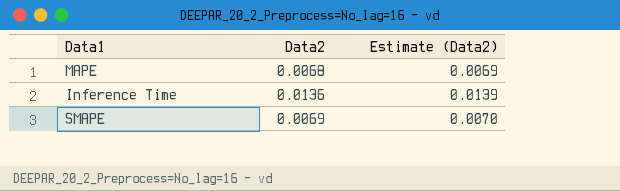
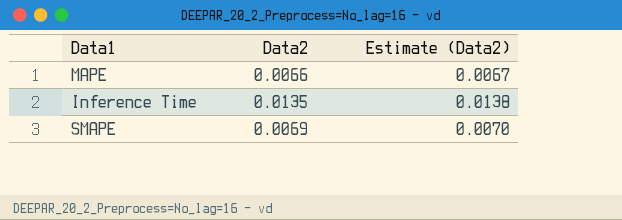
MAPE | Data2: 0.0068 -> 0.0066
MAPE | Estimate (Data2): 0.0069 -> 0.0067
Inference Time | Data2: 0.0136 -> 0.0135
Inference Time | Estimate (Data2): 0.0139 -> 0.0138

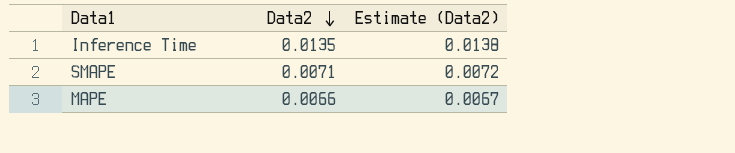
row order: none -> Data2 descending
SMAPE | Data2: 0.0069 -> 0.0071
SMAPE | Estimate (Data2): 0.0070 -> 0.0072

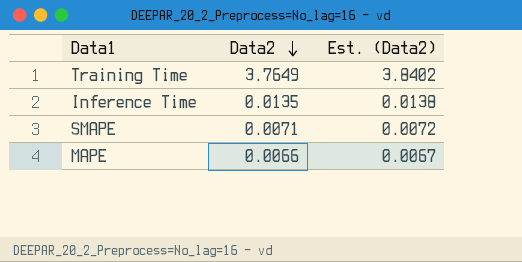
column name: Estimate (Data2) -> Est. (Data2)
row Training Time: none -> 3.7649 | 3.8402

